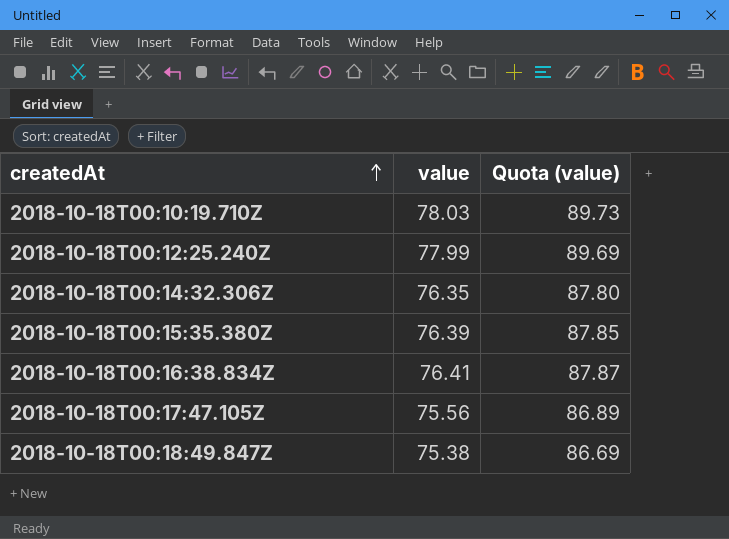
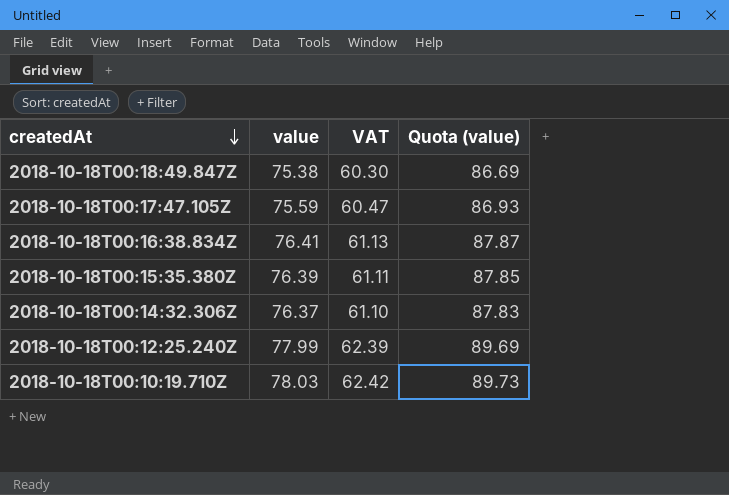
row order: createdAt ascending -> createdAt descending
column VAT | formula: none -> [value] * 0.8
2018-10-18T00:17:47.105Z | value: 75.56 -> 75.59
2018-10-18T00:17:47.105Z | Quota (value): 86.89 -> 86.93
2018-10-18T00:14:32.306Z | value: 76.35 -> 76.37
2018-10-18T00:14:32.306Z | Quota (value): 87.80 -> 87.83

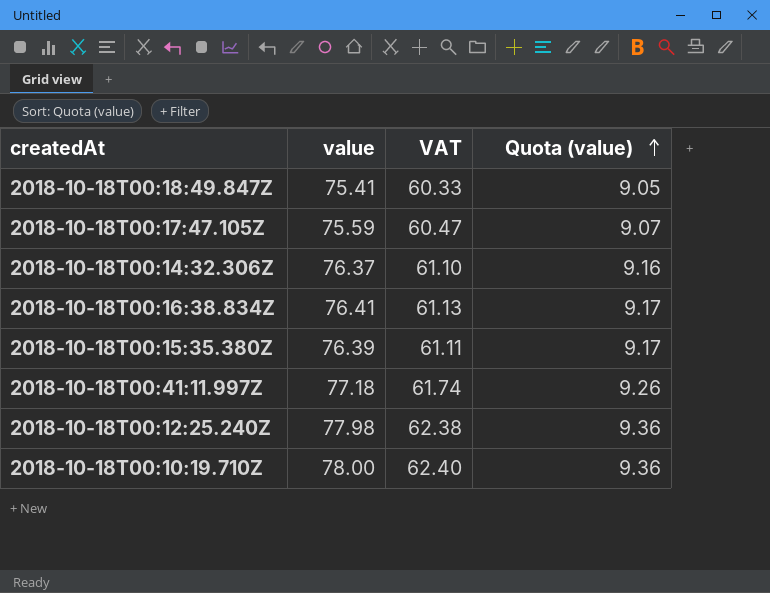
row order: createdAt descending -> Quota (value) ascending
column Quota (value) | formula: [value] * 1.15 -> [value] * 0.12
2018-10-18T00:18:49.847Z | value: 75.38 -> 75.41
2018-10-18T00:18:49.847Z | VAT: 60.30 -> 60.33
row 2018-10-18T00:41:11.997Z: none -> 77.18 | 61.74 | 9.26
2018-10-18T00:12:25.240Z | value: 77.99 -> 77.98
2018-10-18T00:12:25.240Z | VAT: 62.39 -> 62.38
2018-10-18T00:10:19.710Z | value: 78.03 -> 78.00
2018-10-18T00:10:19.710Z | VAT: 62.42 -> 62.40

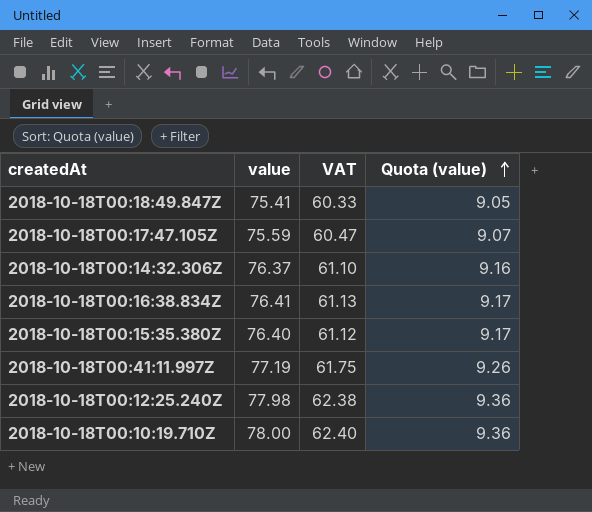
2018-10-18T00:15:35.380Z | value: 76.39 -> 76.40
2018-10-18T00:15:35.380Z | VAT: 61.11 -> 61.12
2018-10-18T00:41:11.997Z | value: 77.18 -> 77.19
2018-10-18T00:41:11.997Z | VAT: 61.74 -> 61.75

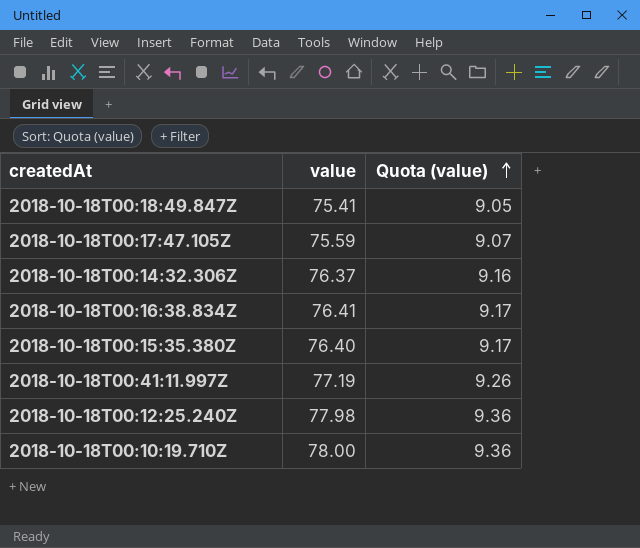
column VAT | formula: [value] * 0.8 -> none

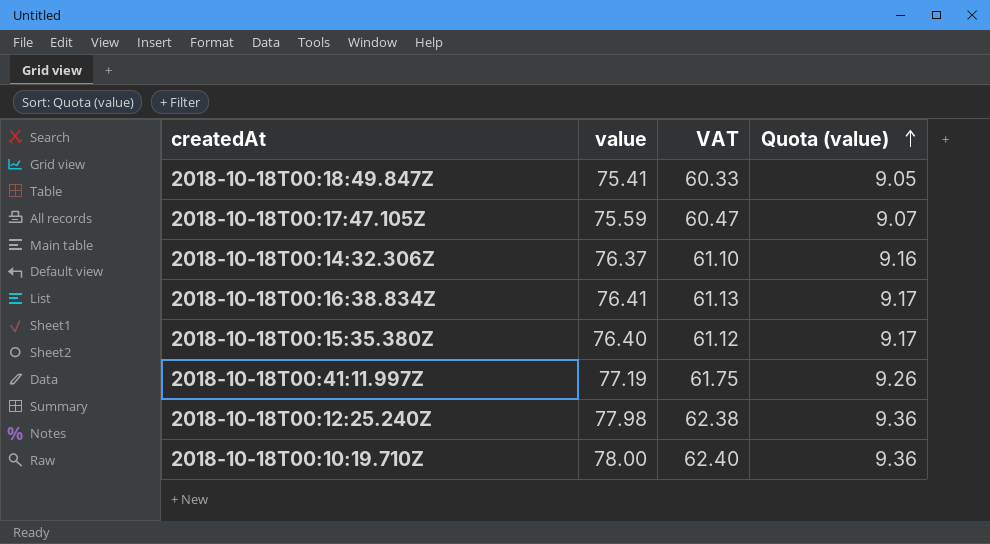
column VAT | formula: none -> [value] * 0.8

